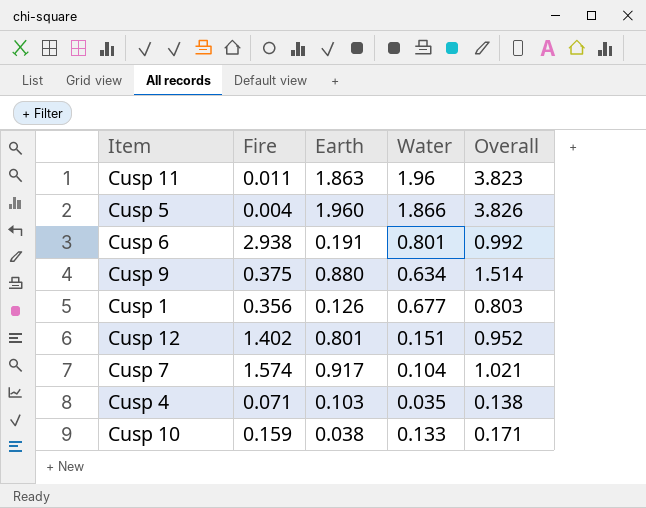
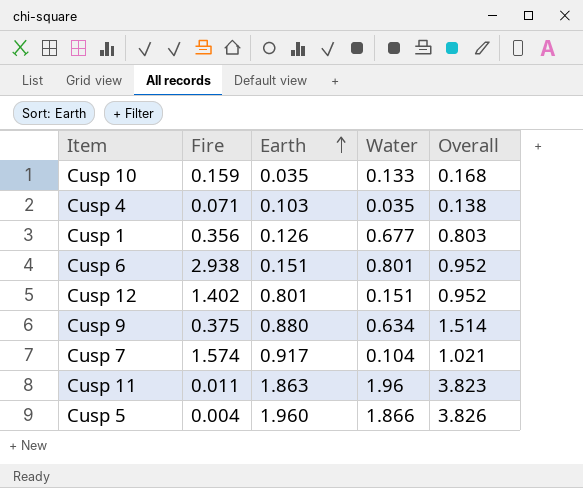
row order: none -> Earth ascending
Cusp 10 | Earth: 0.038 -> 0.035
Cusp 10 | Overall: 0.171 -> 0.168
Cusp 6 | Earth: 0.191 -> 0.151
Cusp 6 | Overall: 0.992 -> 0.952

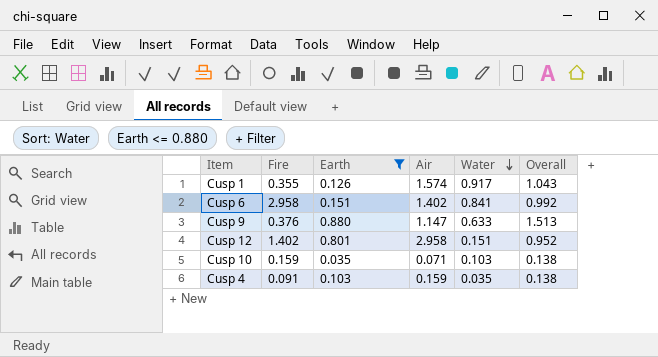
filter: none -> Earth <= 0.880
row order: Earth ascending -> Water descending
column Air | position: none -> 4
Cusp 1 | Fire: 0.356 -> 0.355
Cusp 1 | Water: 0.677 -> 0.917
Cusp 1 | Overall: 0.803 -> 1.043
Cusp 6 | Fire: 2.938 -> 2.958
Cusp 6 | Water: 0.801 -> 0.841
Cusp 6 | Overall: 0.952 -> 0.992
Cusp 9 | Fire: 0.375 -> 0.376
Cusp 9 | Water: 0.634 -> 0.633
Cusp 9 | Overall: 1.514 -> 1.513
Cusp 10 | Water: 0.133 -> 0.103
Cusp 10 | Overall: 0.168 -> 0.138
Cusp 4 | Fire: 0.071 -> 0.091

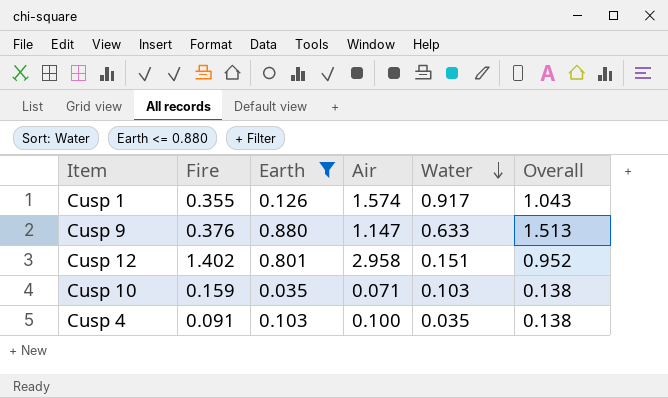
row Cusp 6: 2.958 | 0.151 | 1.402 | 0.841 | 0.992 -> none
Cusp 4 | Air: 0.159 -> 0.100

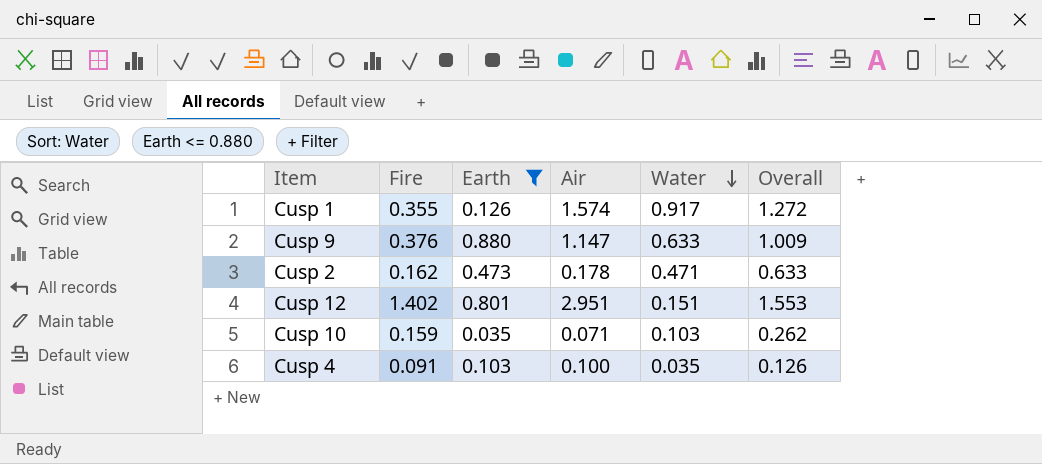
column Overall | formula: [Earth] + [Water] -> [Fire] + [Water]
row Cusp 2: none -> 0.162 | 0.473 | 0.178 | 0.471 | 0.633
Cusp 12 | Air: 2.958 -> 2.951

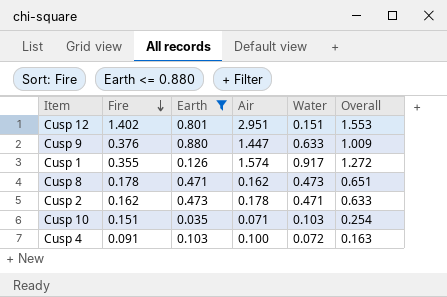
row order: Water descending -> Fire descending
Cusp 9 | Air: 1.147 -> 1.447
row Cusp 8: none -> 0.178 | 0.471 | 0.162 | 0.473 | 0.651
Cusp 10 | Fire: 0.159 -> 0.151
Cusp 10 | Overall: 0.262 -> 0.254
Cusp 4 | Water: 0.035 -> 0.072
Cusp 4 | Overall: 0.126 -> 0.163

